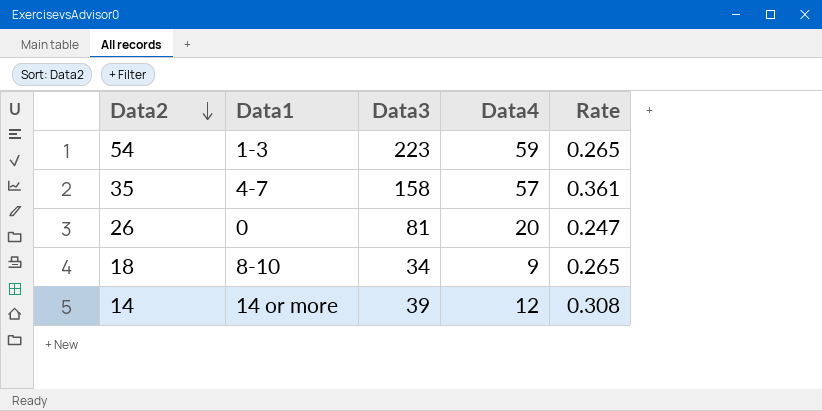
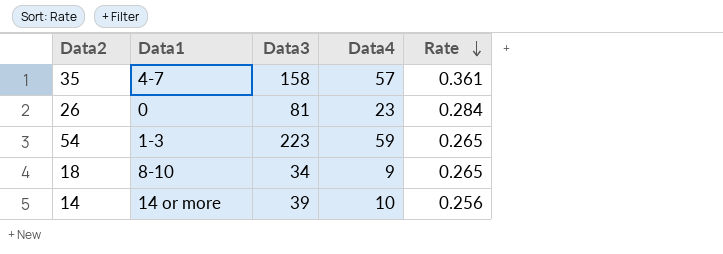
row order: Data2 descending -> Rate descending
26 | Data4: 20 -> 23
26 | Rate: 0.247 -> 0.284
14 | Data4: 12 -> 10
14 | Rate: 0.308 -> 0.256

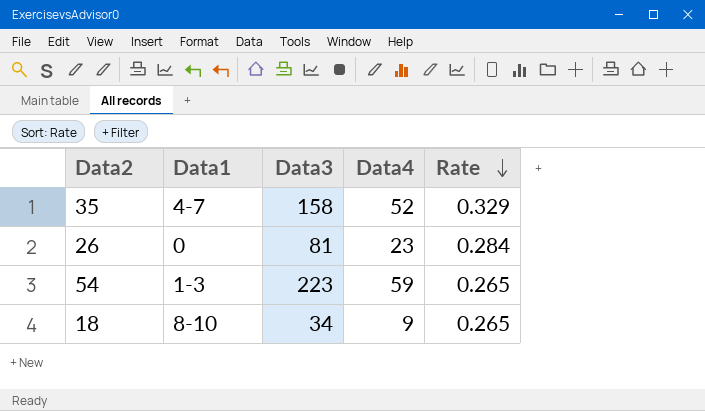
row 14: 14 or more | 39 | 10 | 0.256 -> none
35 | Data4: 57 -> 52
35 | Rate: 0.361 -> 0.329

